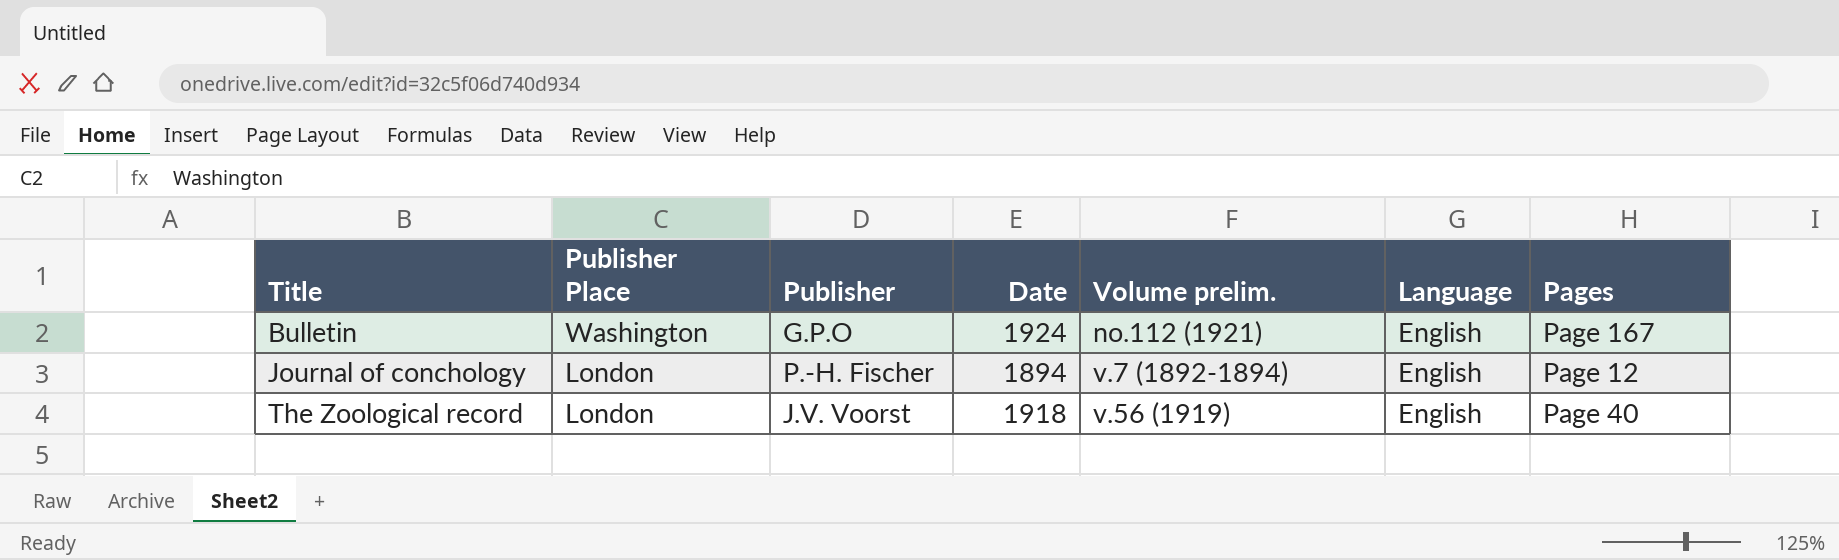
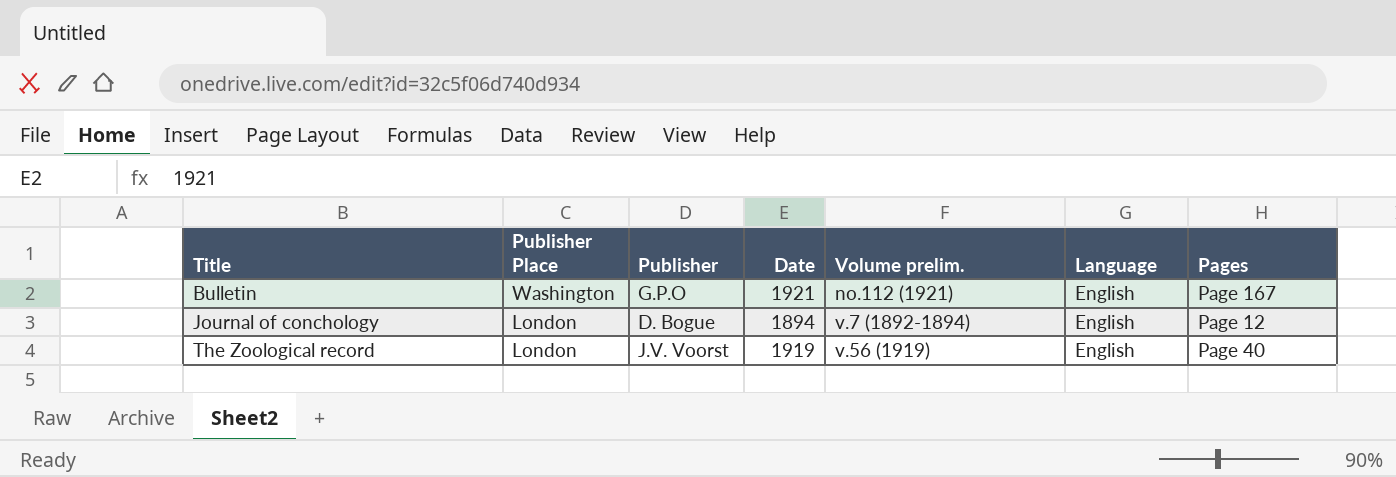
Bulletin | Date: 1924 -> 1921
Journal of conchology | Publisher: P.-H. Fischer -> D. Bogue
The Zoological record | Date: 1918 -> 1919

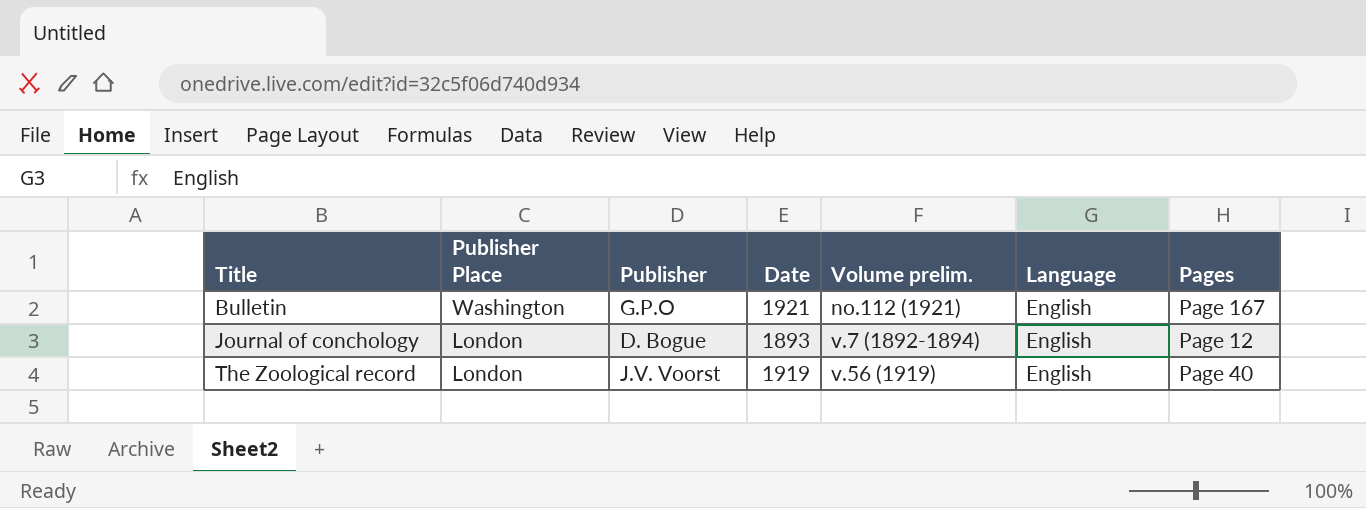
Journal of conchology | Date: 1894 -> 1893

